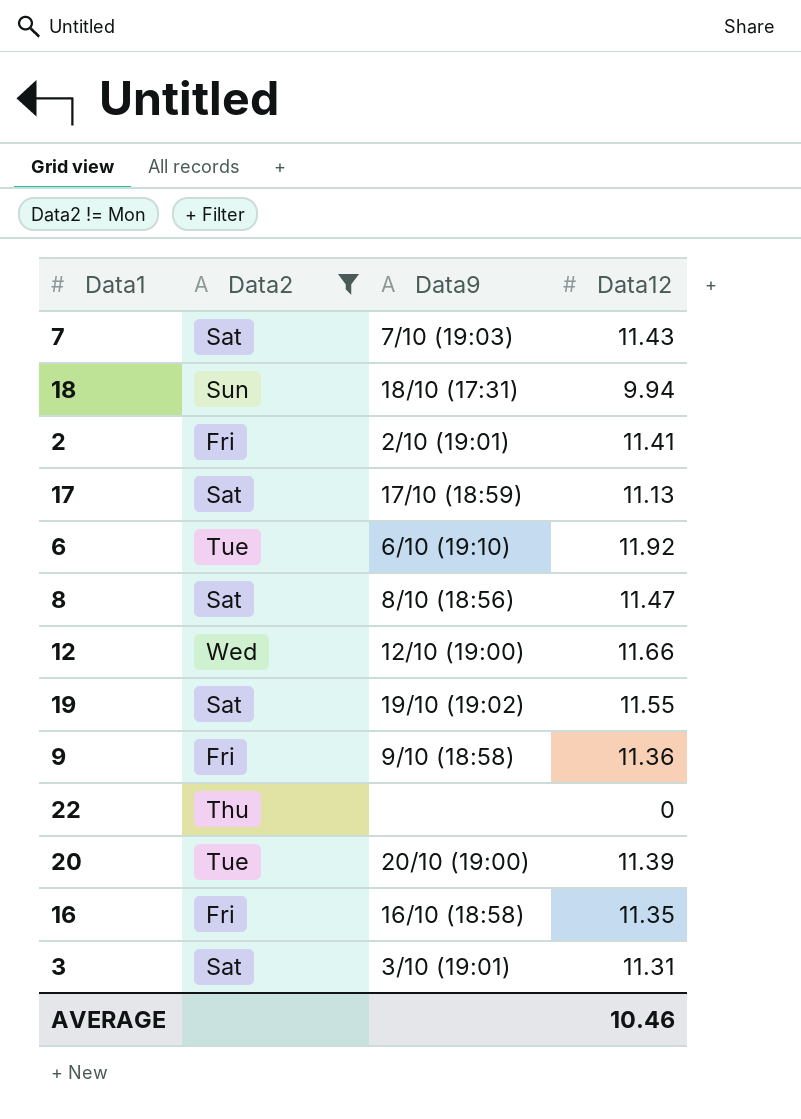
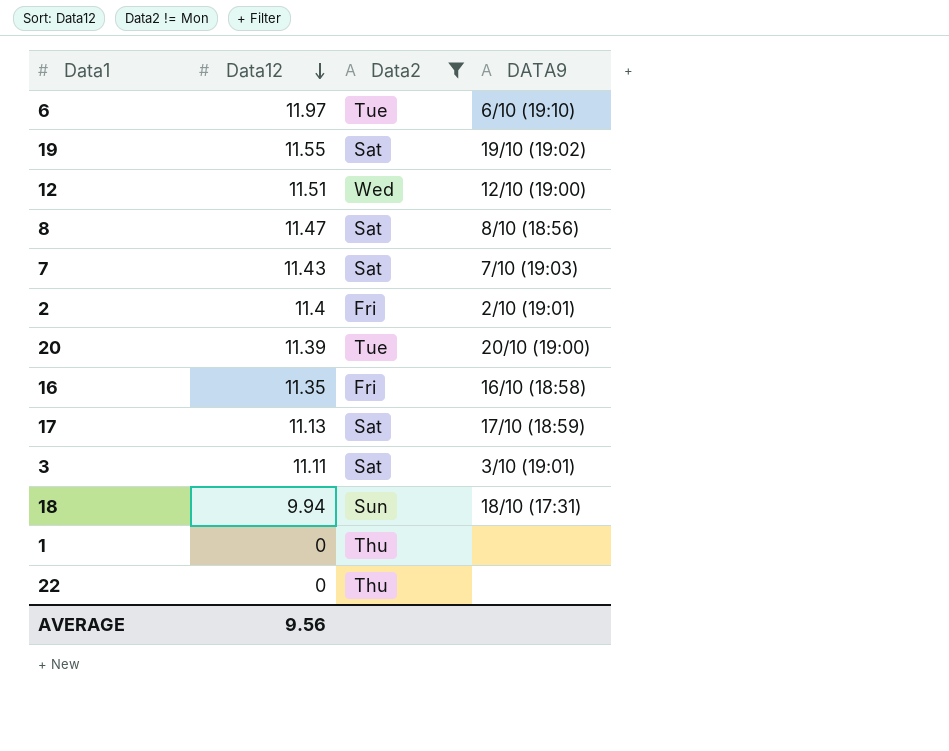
row order: none -> Data12 descending
column Data12 | position: 4 -> 2
column name: Data9 -> DATA9
row 9: Fri | 9/10 (18:58) | 11.36 -> none
6 | Data12: 11.92 -> 11.97
12 | Data12: 11.66 -> 11.51
2 | Data12: 11.41 -> 11.4
3 | Data12: 11.31 -> 11.11
row 1: none -> 0 | Thu | none
AVERAGE | Data12: 10.46 -> 9.56

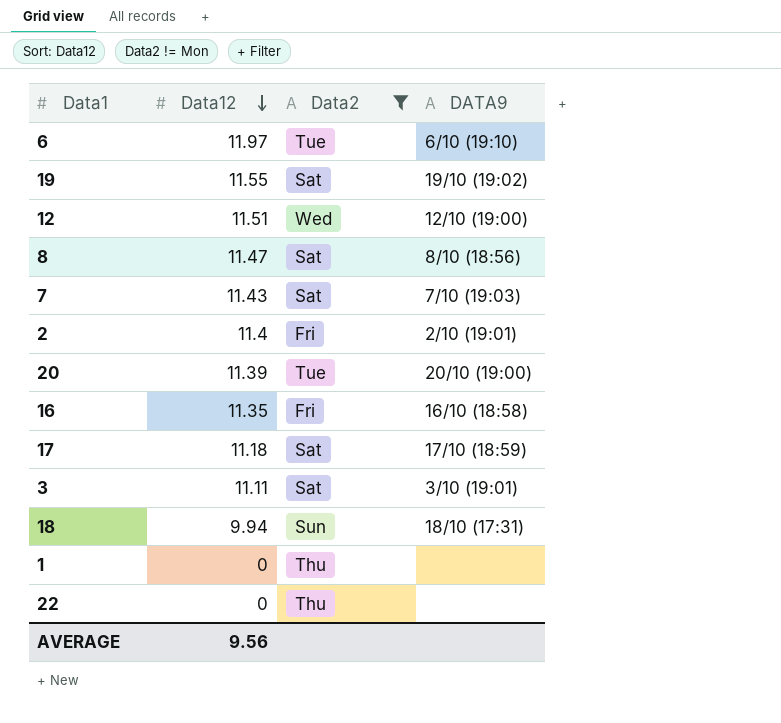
17 | Data12: 11.13 -> 11.18

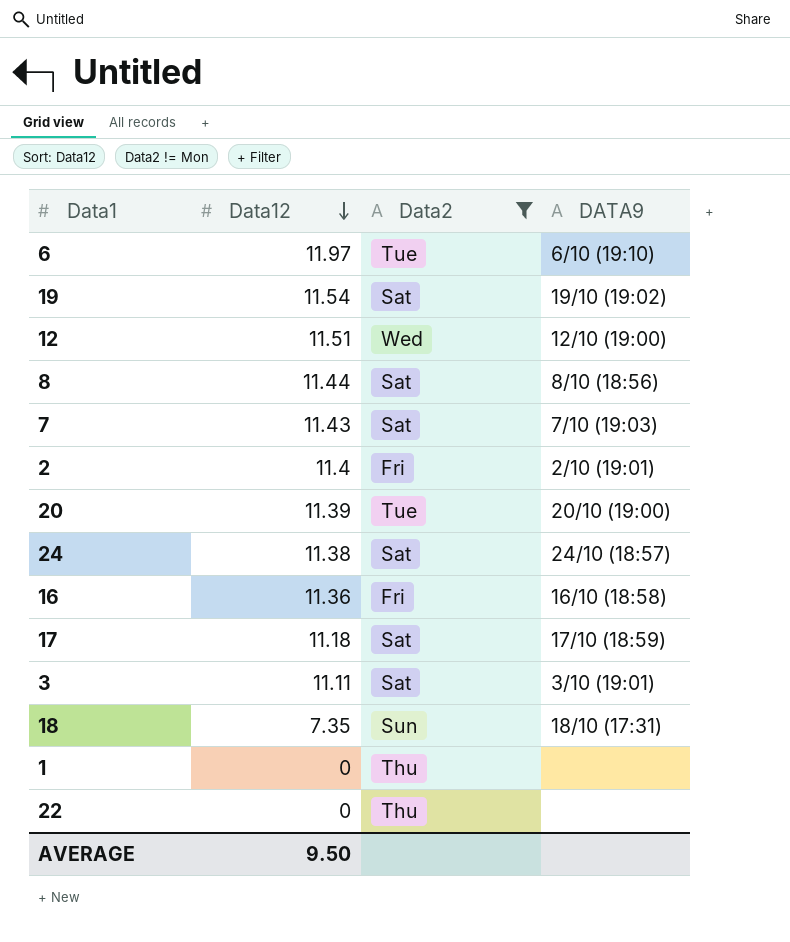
19 | Data12: 11.55 -> 11.54
8 | Data12: 11.47 -> 11.44
row 24: none -> 11.38 | Sat | 24/10 (18:57)
16 | Data12: 11.35 -> 11.36
18 | Data12: 9.94 -> 7.35
AVERAGE | Data12: 9.56 -> 9.50

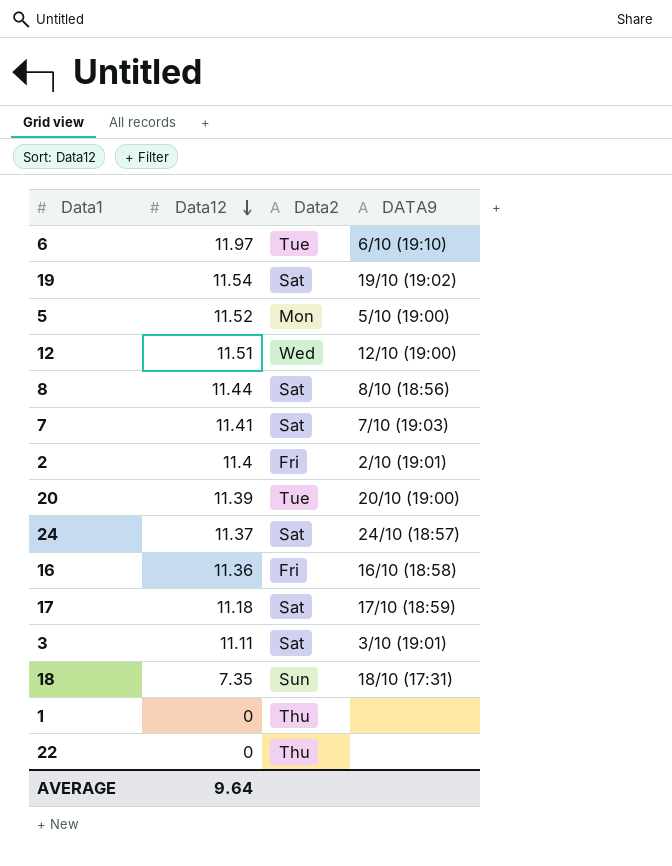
filter: Data2 != Mon -> none
7 | Data12: 11.43 -> 11.41
24 | Data12: 11.38 -> 11.37
AVERAGE | Data12: 9.50 -> 9.64

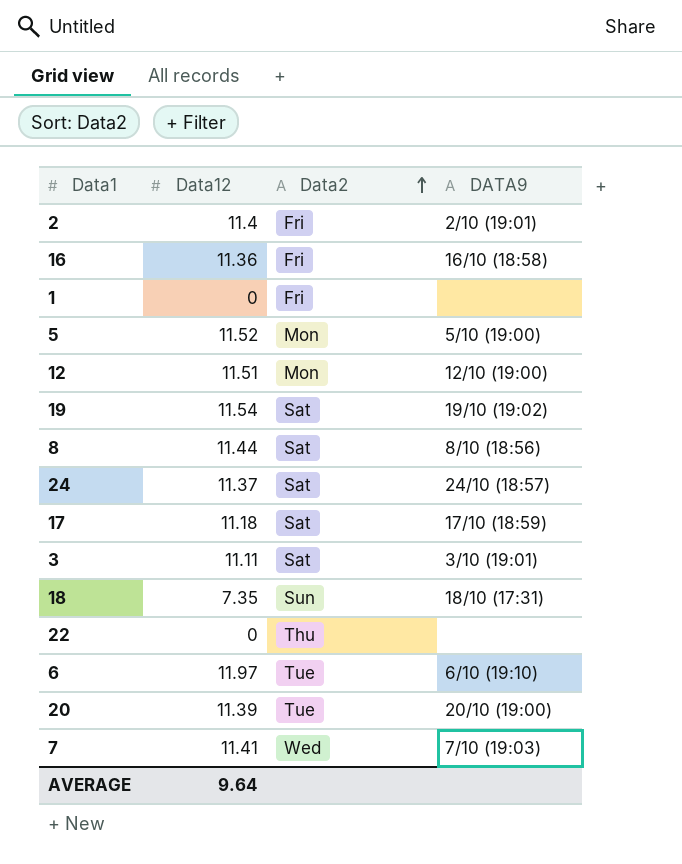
row order: Data12 descending -> Data2 ascending
1 | Data2: Thu -> Fri
12 | Data2: Wed -> Mon
7 | Data2: Sat -> Wed

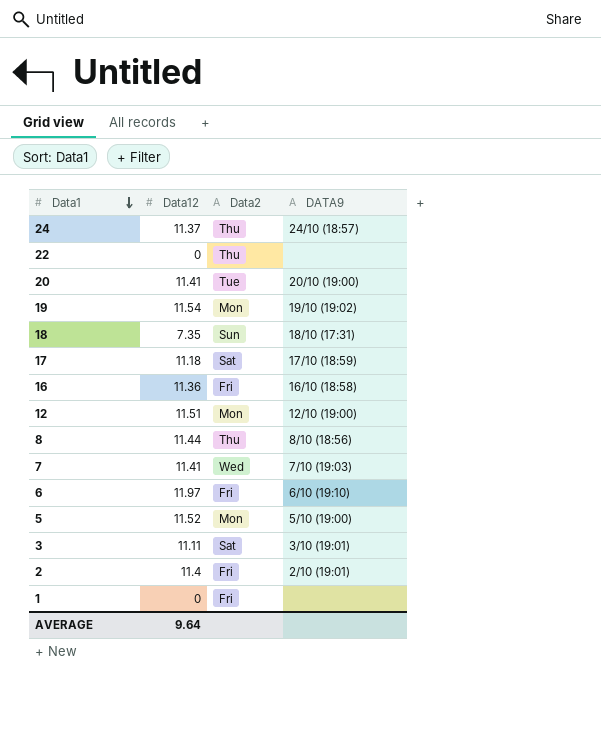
row order: Data2 ascending -> Data1 descending
24 | Data2: Sat -> Thu
20 | Data12: 11.39 -> 11.41
19 | Data2: Sat -> Mon
8 | Data2: Sat -> Thu
6 | Data2: Tue -> Fri

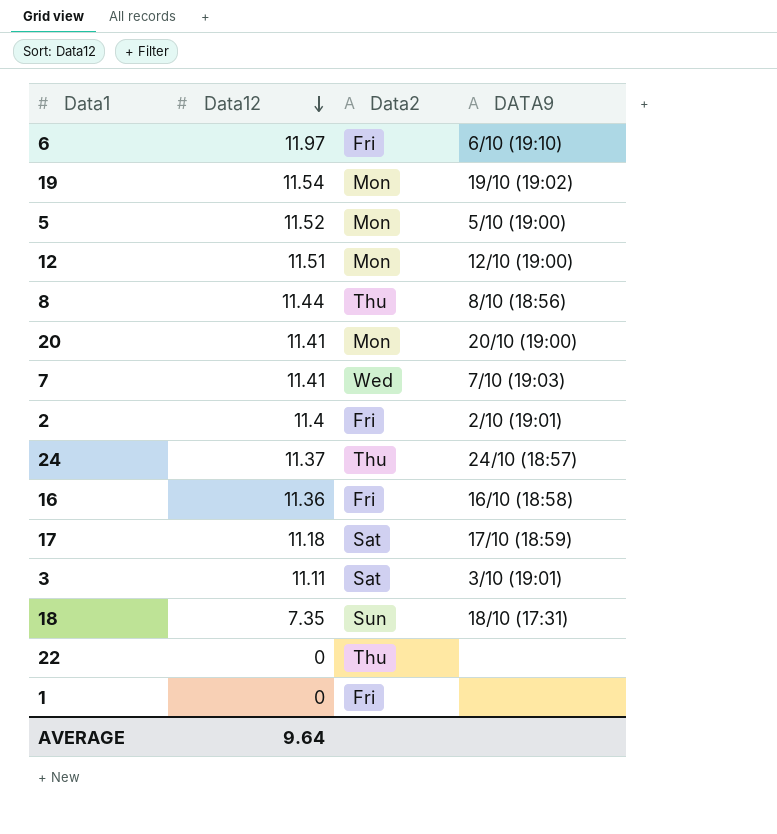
row order: Data1 descending -> Data12 descending
20 | Data2: Tue -> Mon

